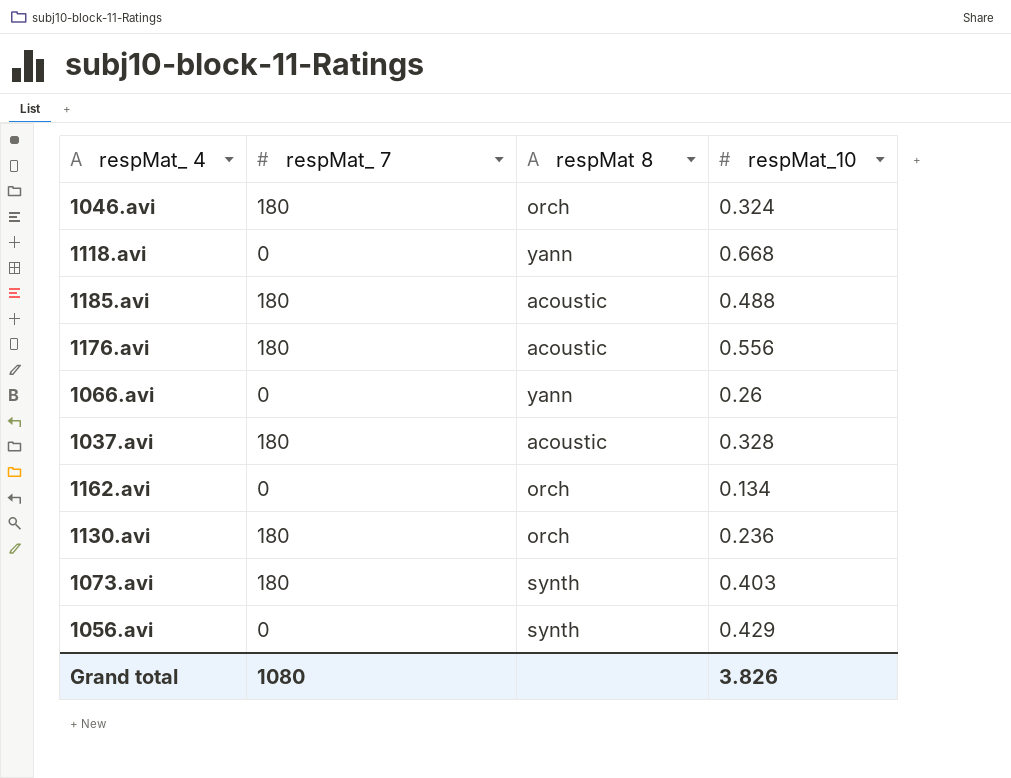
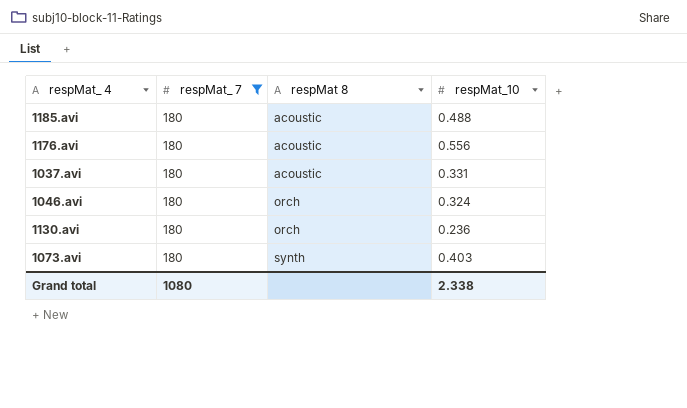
filter: none -> respMat_ 7 = 180
row order: none -> respMat 8 ascending
1037.avi | respMat_10: 0.328 -> 0.331
Grand total | respMat_10: 3.826 -> 2.338

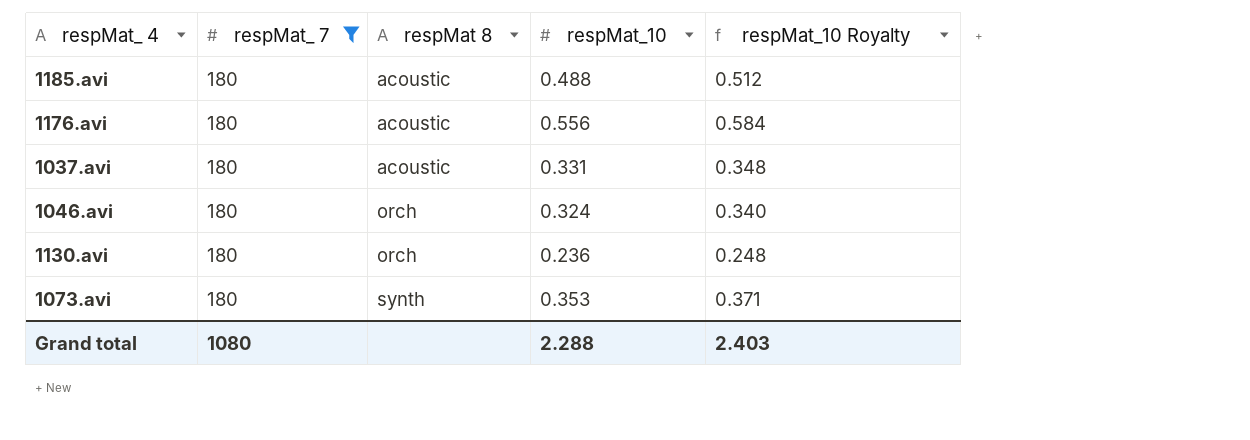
column respMat_10 Royalty | formula: none -> [respMat_10] * 1.05
1073.avi | respMat_10: 0.403 -> 0.353
Grand total | respMat_10: 2.338 -> 2.288

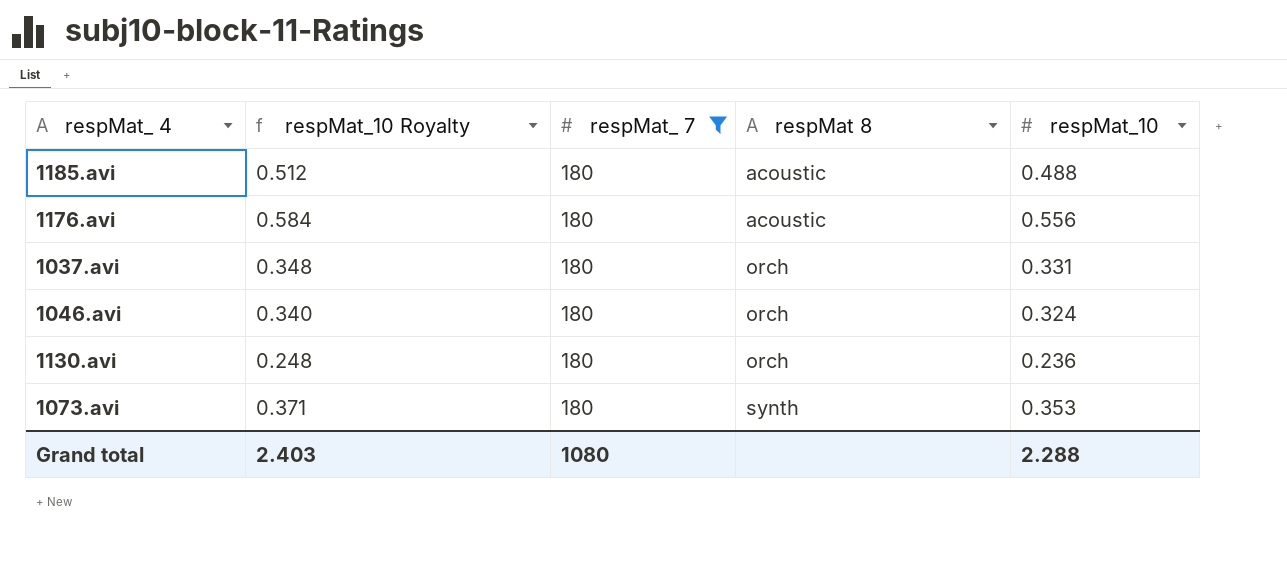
column respMat_10 Royalty | position: 5 -> 2
1037.avi | respMat 8: acoustic -> orch

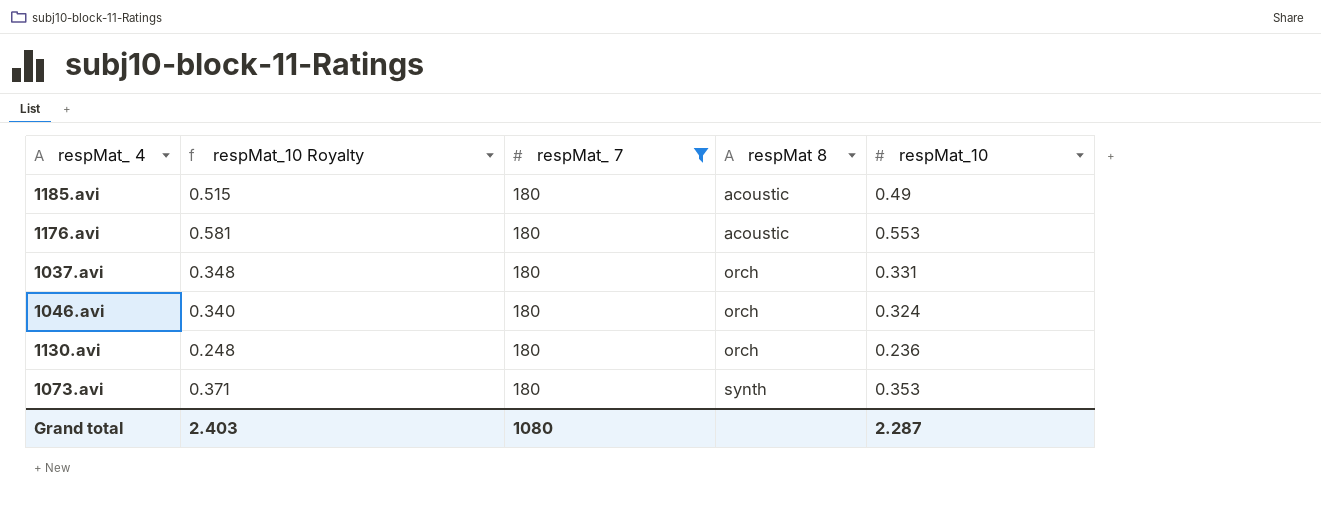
1185.avi | respMat_10 Royalty: 0.512 -> 0.515
1185.avi | respMat_10: 0.488 -> 0.49
1176.avi | respMat_10 Royalty: 0.584 -> 0.581
1176.avi | respMat_10: 0.556 -> 0.553
Grand total | respMat_10: 2.288 -> 2.287

